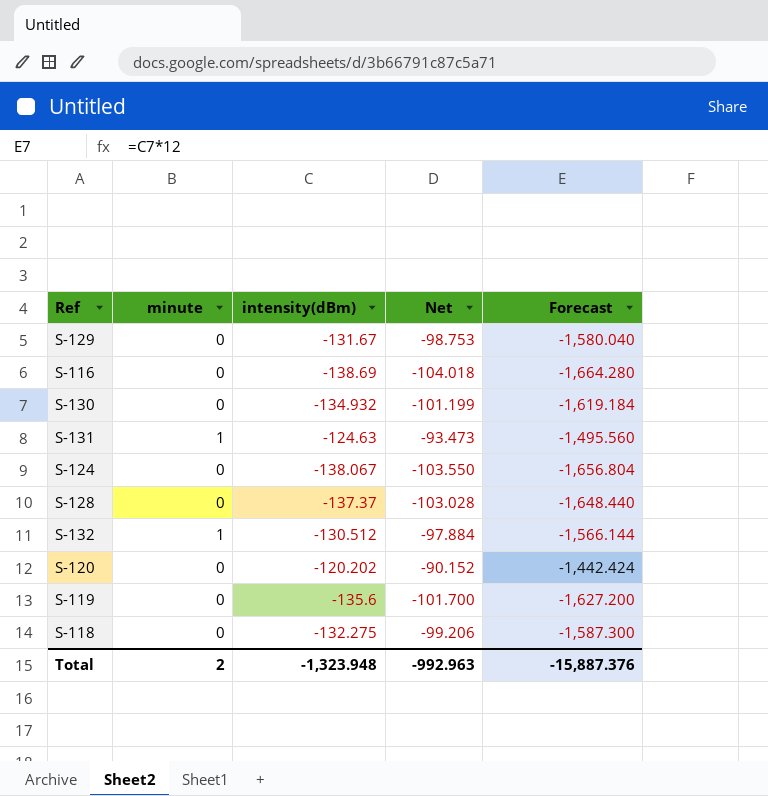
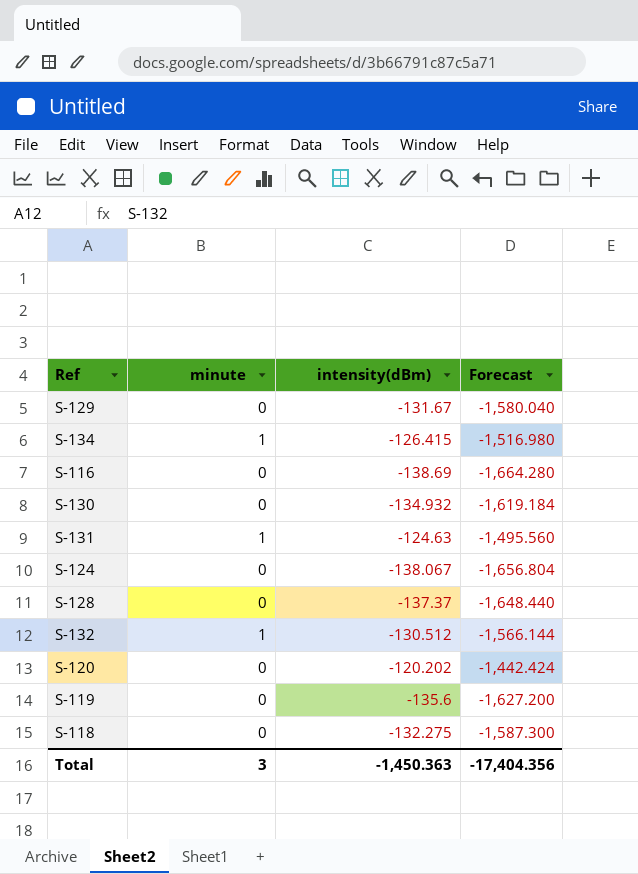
column Net | formula: [intensity(dBm)] * 0.75 -> none
row S-134: none -> 1 | -126.415 | -1,516.980
Total | minute: 2 -> 3
Total | intensity(dBm): -1,323.948 -> -1,450.363
Total | Forecast: -15,887.376 -> -17,404.356

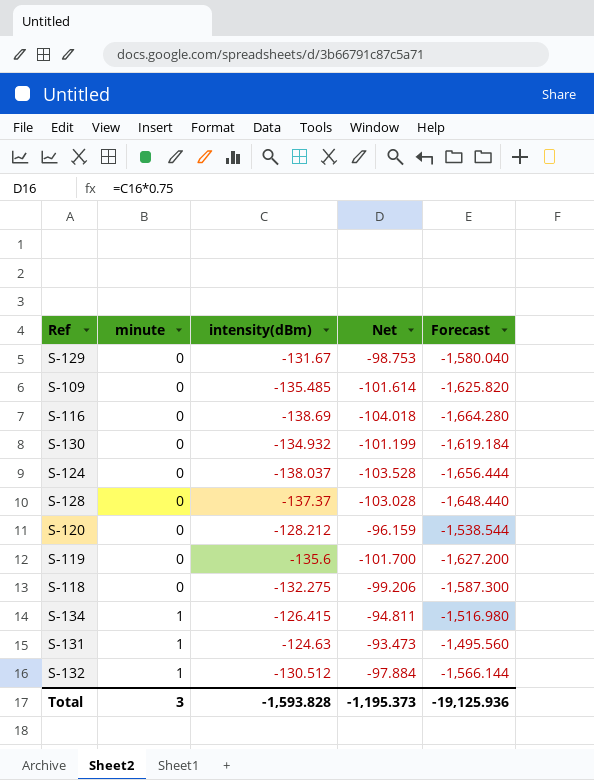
row order: none -> minute ascending
column Net | formula: none -> [intensity(dBm)] * 0.75
row S-109: none -> 0 | -135.485 | -101.614 | -1,625.820
S-124 | intensity(dBm): -138.067 -> -138.037
S-124 | Forecast: -1,656.804 -> -1,656.444
S-120 | intensity(dBm): -120.202 -> -128.212
S-120 | Forecast: -1,442.424 -> -1,538.544
Total | intensity(dBm): -1,450.363 -> -1,593.828
Total | Forecast: -17,404.356 -> -19,125.936

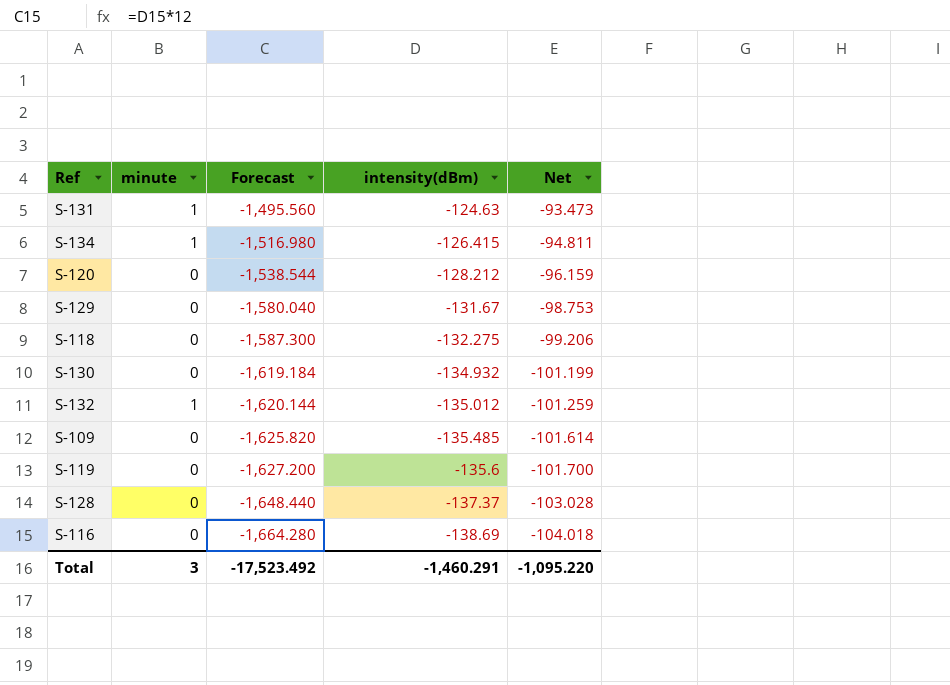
row order: minute ascending -> Forecast descending
column Forecast | position: 5 -> 3
row S-124: 0 | -138.037 | -103.528 | -1,656.444 -> none
S-132 | Forecast: -1,566.144 -> -1,620.144
S-132 | intensity(dBm): -130.512 -> -135.012
S-132 | Net: -97.884 -> -101.259
Total | Forecast: -19,125.936 -> -17,523.492
Total | intensity(dBm): -1,593.828 -> -1,460.291
Total | Net: -1,195.373 -> -1,095.220

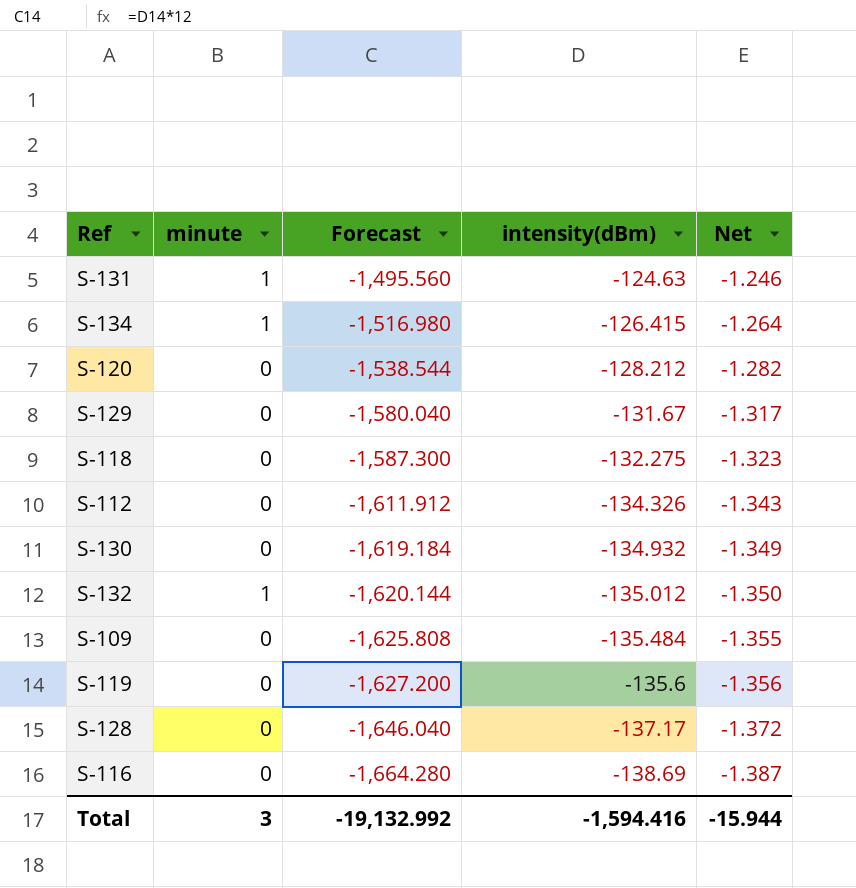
column Net | formula: [intensity(dBm)] * 0.75 -> [intensity(dBm)] * 0.01
row S-112: none -> 0 | -1,611.912 | -134.326 | -1.343
S-109 | Forecast: -1,625.820 -> -1,625.808
S-109 | intensity(dBm): -135.485 -> -135.484
S-128 | Forecast: -1,648.440 -> -1,646.040
S-128 | intensity(dBm): -137.37 -> -137.17
Total | Forecast: -17,523.492 -> -19,132.992
Total | intensity(dBm): -1,460.291 -> -1,594.416
Total | Net: -1,095.220 -> -15.944

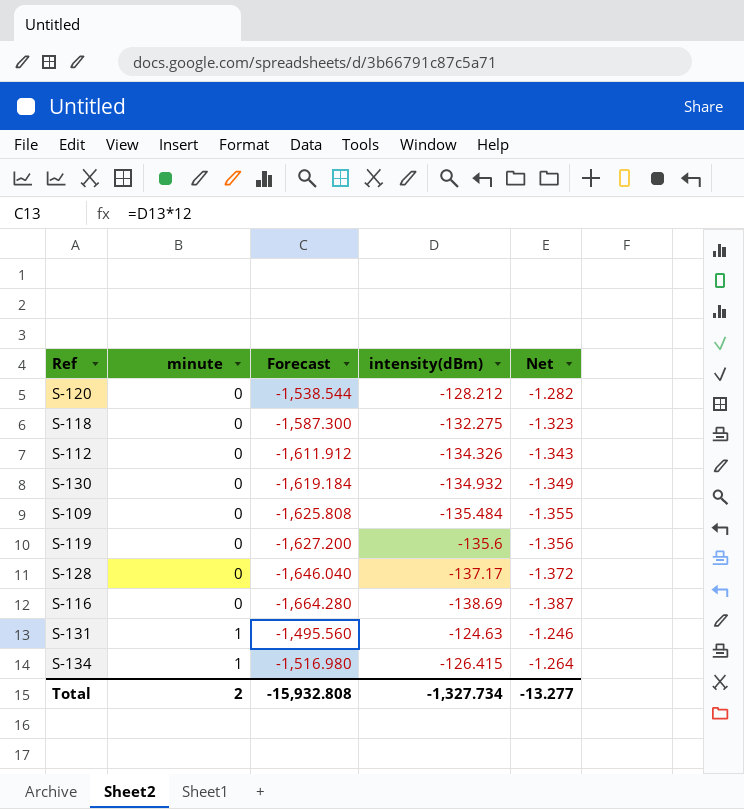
row order: Forecast descending -> minute ascending
row S-129: 0 | -1,580.040 | -131.67 | -1.317 -> none
row S-132: 1 | -1,620.144 | -135.012 | -1.350 -> none
Total | minute: 3 -> 2
Total | Forecast: -19,132.992 -> -15,932.808
Total | intensity(dBm): -1,594.416 -> -1,327.734
Total | Net: -15.944 -> -13.277

